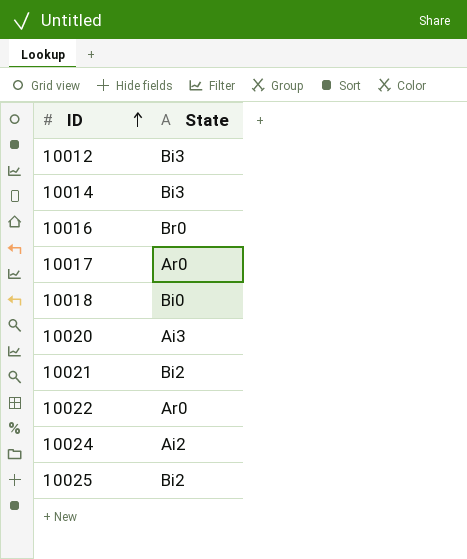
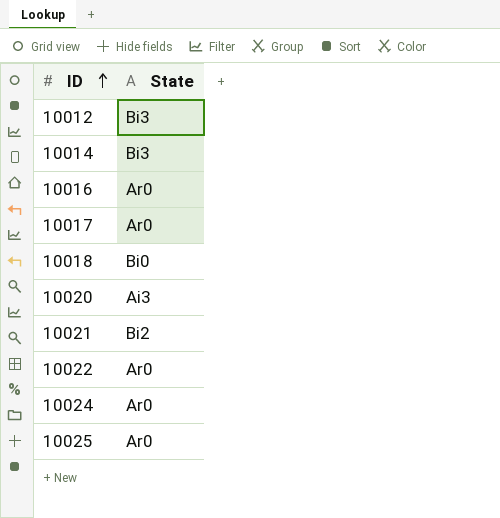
10016 | State: Br0 -> Ar0
10024 | State: Ai2 -> Ar0
10025 | State: Bi2 -> Ar0

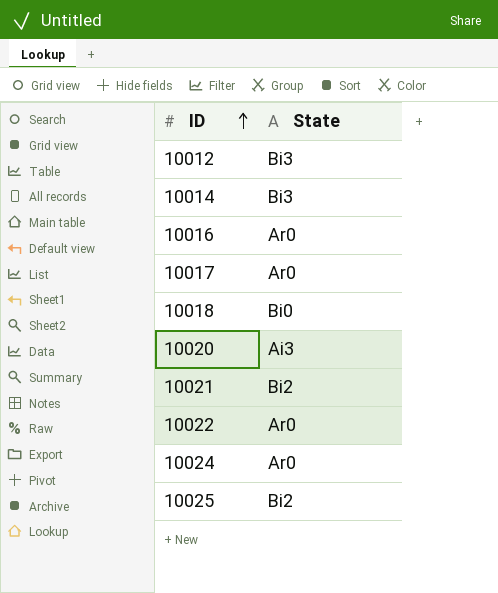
10025 | State: Ar0 -> Bi2

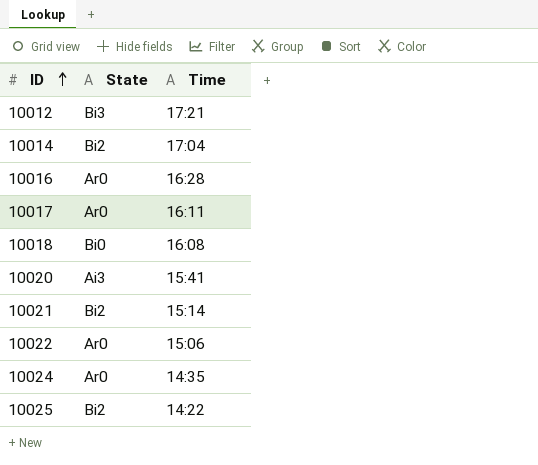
column Time | position: none -> 3
10014 | State: Bi3 -> Bi2

